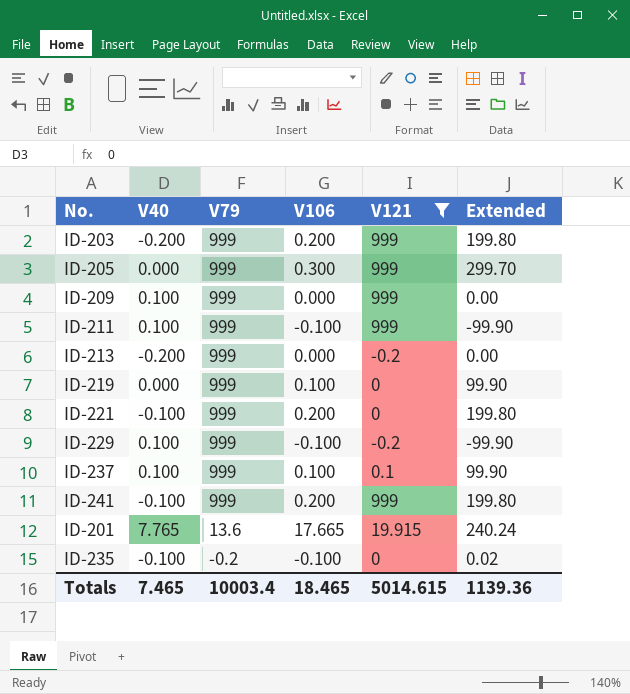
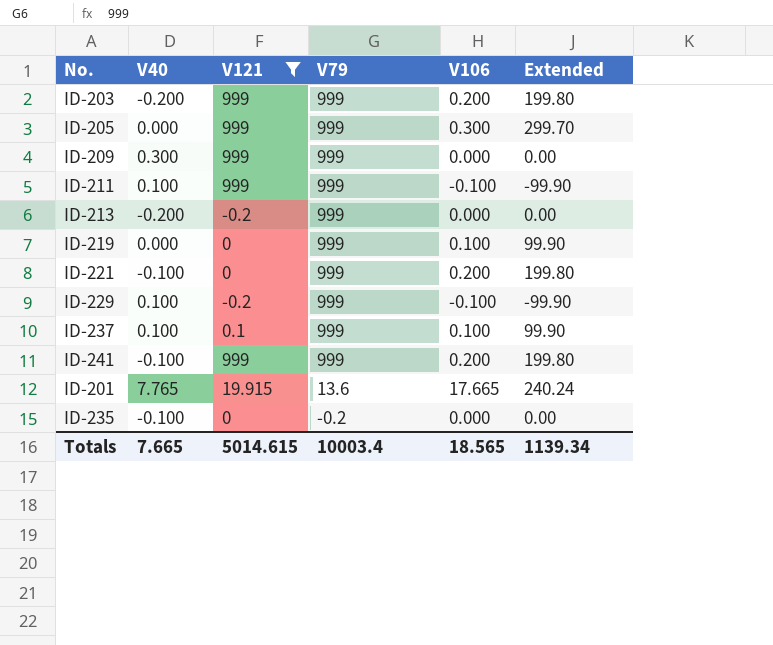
column V121 | position: 5 -> 3
ID-209 | V40: 0.100 -> 0.300
ID-235 | V106: -0.100 -> 0.000
ID-235 | Extended: 0.02 -> 0.00
Totals | V40: 7.465 -> 7.665
Totals | V106: 18.465 -> 18.565
Totals | Extended: 1139.36 -> 1139.34

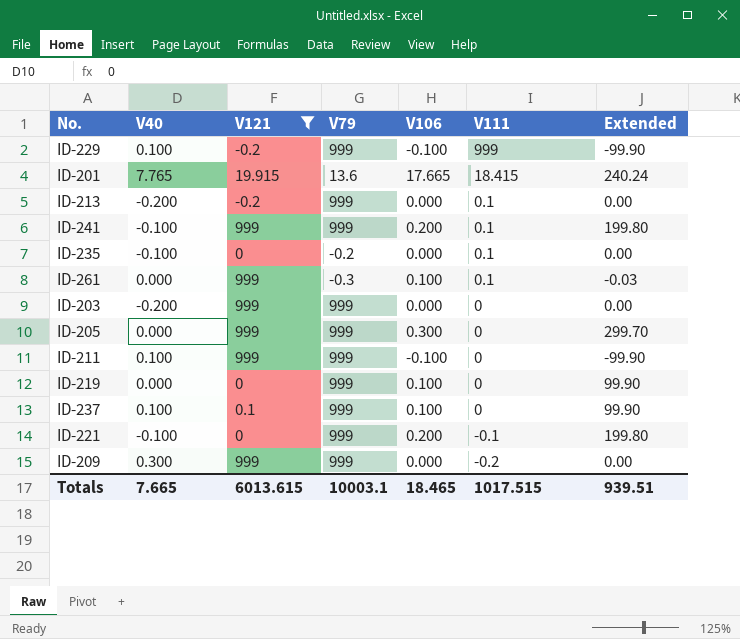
row order: V79 descending -> V111 descending
column V111 | position: none -> 6
row ID-261: none -> 0.000 | 999 | -0.3 | 0.100 | 0.1 | -0.03
ID-203 | V106: 0.200 -> 0.000
ID-203 | Extended: 199.80 -> 0.00
Totals | V121: 5014.615 -> 6013.615
Totals | V79: 10003.4 -> 10003.1
Totals | V106: 18.565 -> 18.465
Totals | Extended: 1139.34 -> 939.51

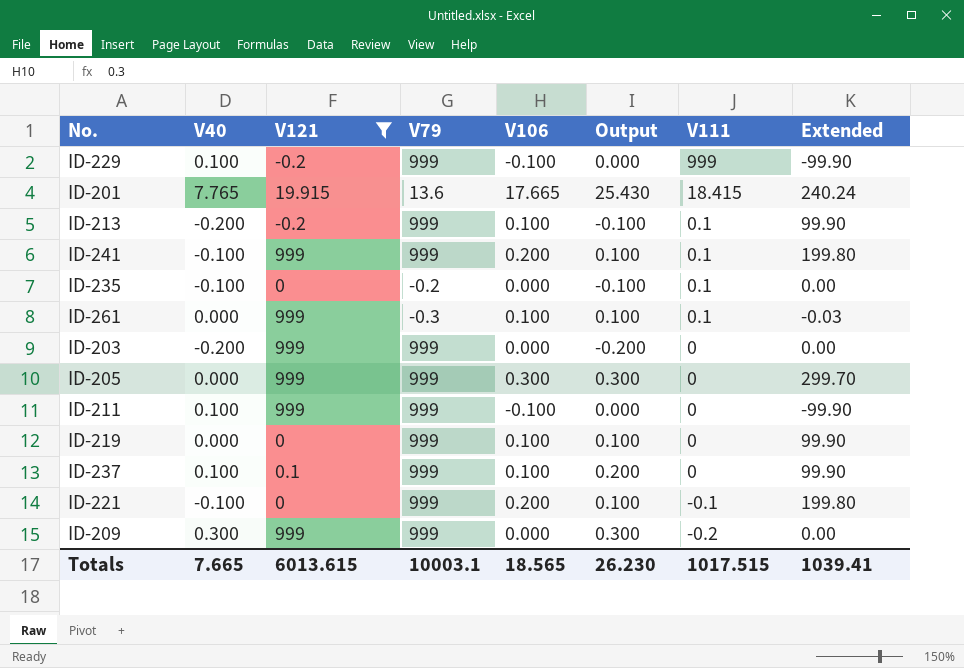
column Output | formula: none -> [V40] + [V106]
ID-213 | V106: 0.000 -> 0.100
ID-213 | Extended: 0.00 -> 99.90
Totals | V106: 18.465 -> 18.565
Totals | Extended: 939.51 -> 1039.41

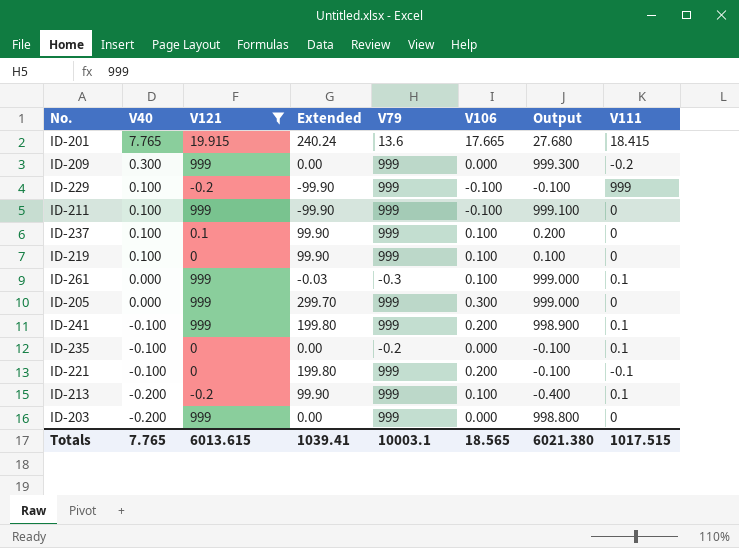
row order: V111 descending -> V40 descending
column Extended | position: 8 -> 4
column Output | formula: [V40] + [V106] -> [V40] + [V121]
ID-219 | V40: 0.000 -> 0.100
Totals | V40: 7.665 -> 7.765
Totals | Output: 26.230 -> 6021.380

